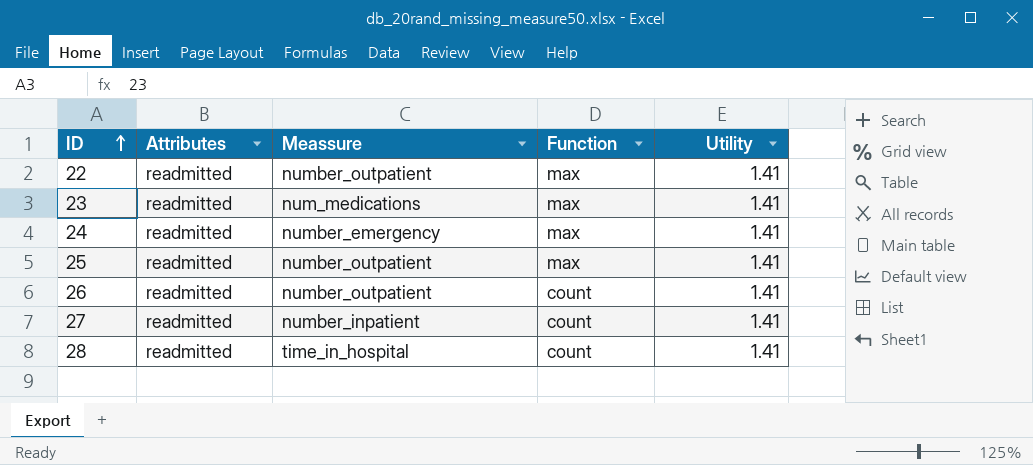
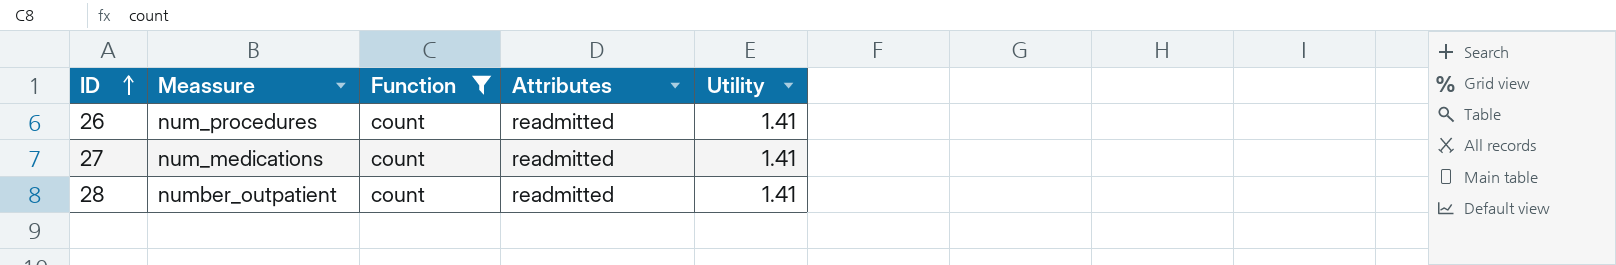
filter: none -> Function = count
column Attributes | position: 2 -> 4
26 | Meassure: number_outpatient -> num_procedures
27 | Meassure: number_inpatient -> num_medications
28 | Meassure: time_in_hospital -> number_outpatient

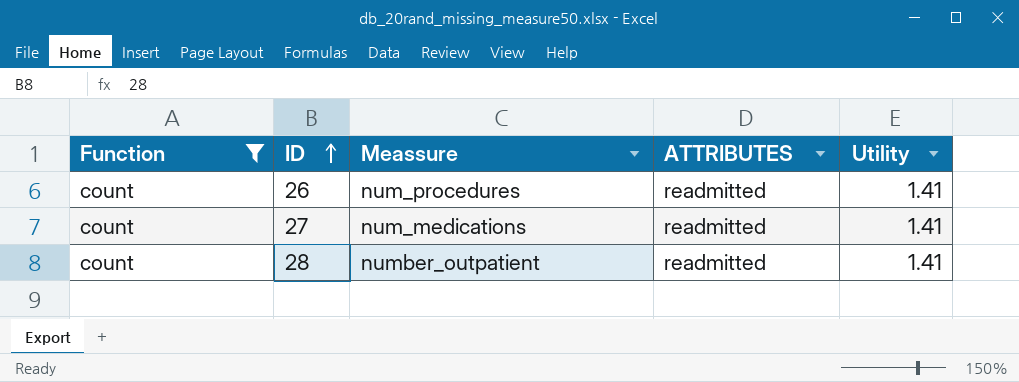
column Function | position: 3 -> 1
column name: Attributes -> ATTRIBUTES

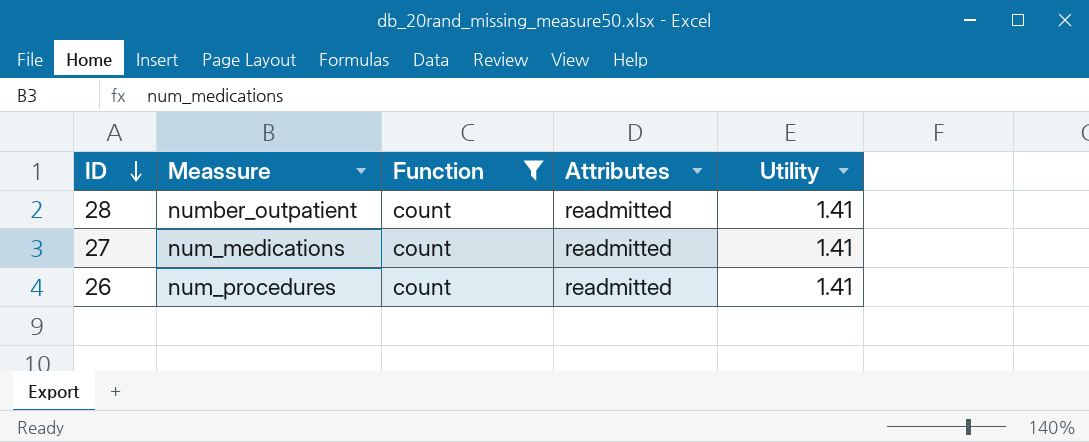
row order: ID ascending -> ID descending
column Function | position: 1 -> 3
column name: ATTRIBUTES -> Attributes

